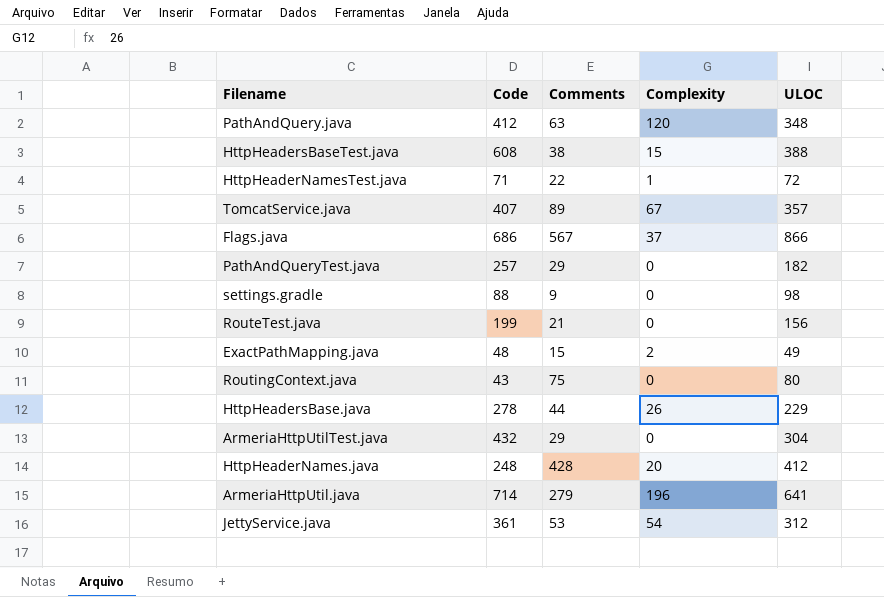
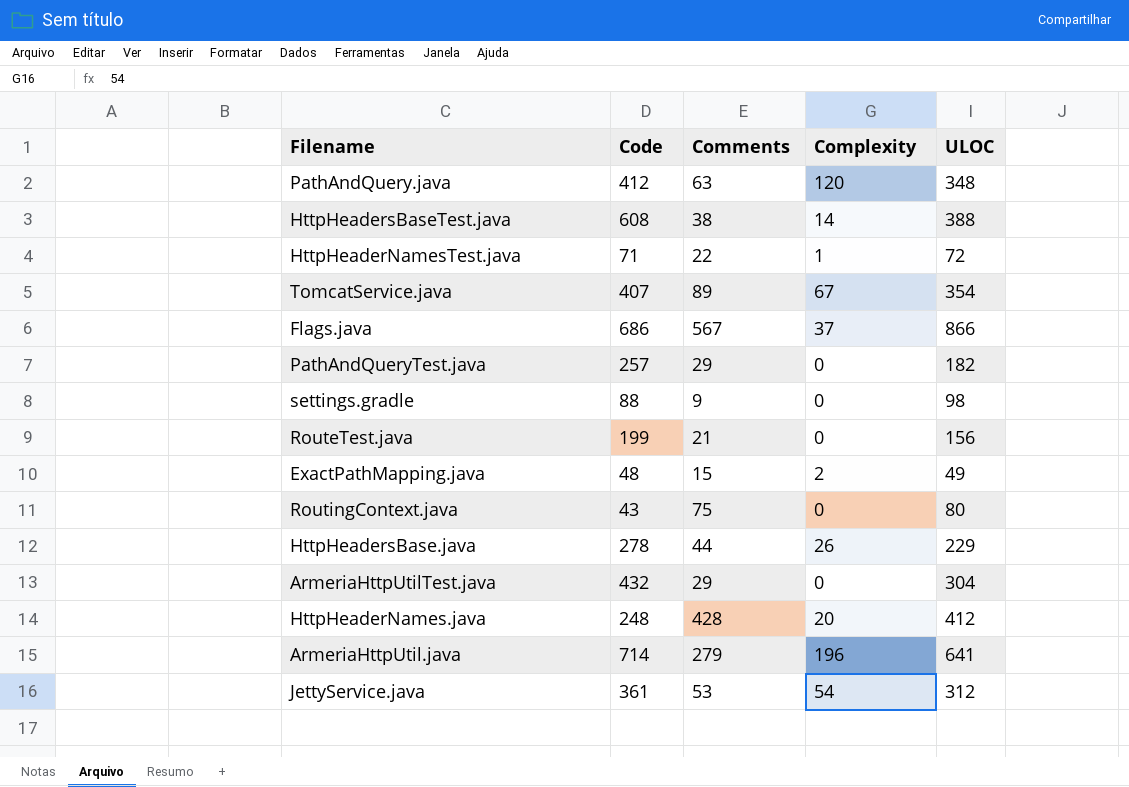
HttpHeadersBaseTest.java | Complexity: 15 -> 14
TomcatService.java | ULOC: 357 -> 354

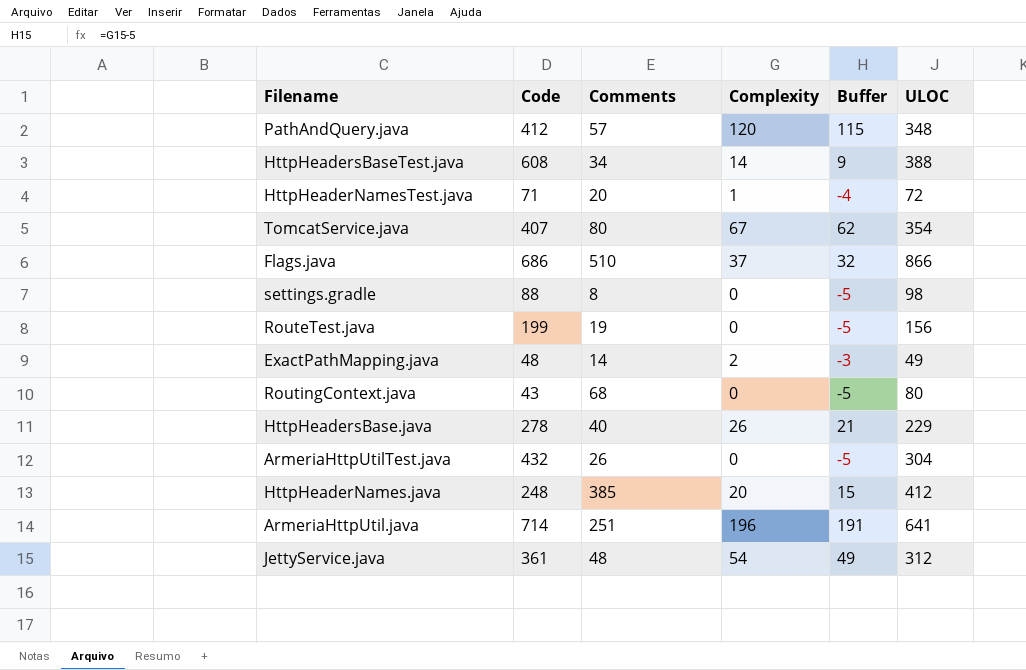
column Buffer | formula: none -> [Complexity] - 5
row PathAndQueryTest.java: 257 | 29 | 0 | 182 -> none
PathAndQuery.java | Comments: 63 -> 57
HttpHeadersBaseTest.java | Comments: 38 -> 34
HttpHeaderNamesTest.java | Comments: 22 -> 20
TomcatService.java | Comments: 89 -> 80
Flags.java | Comments: 567 -> 510
settings.gradle | Comments: 9 -> 8
RouteTest.java | Comments: 21 -> 19
ExactPathMapping.java | Comments: 15 -> 14
RoutingContext.java | Comments: 75 -> 68
HttpHeadersBase.java | Comments: 44 -> 40
ArmeriaHttpUtilTest.java | Comments: 29 -> 26
HttpHeaderNames.java | Comments: 428 -> 385
ArmeriaHttpUtil.java | Comments: 279 -> 251
JettyService.java | Comments: 53 -> 48

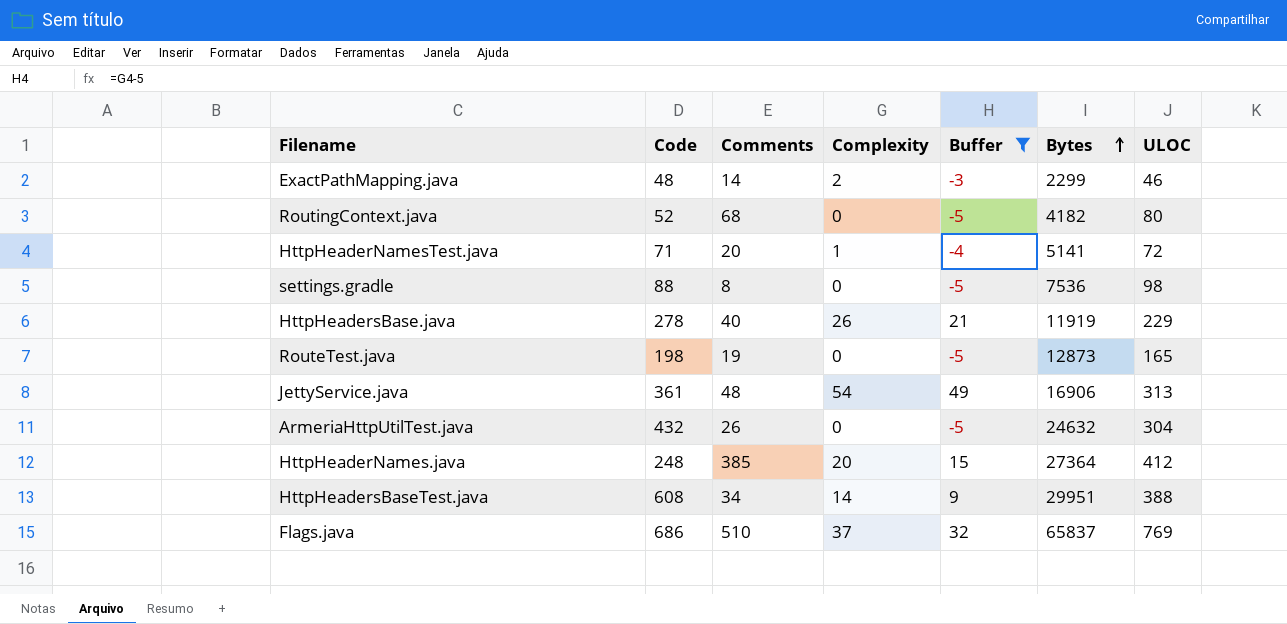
filter: none -> Buffer <= 49
row order: none -> Bytes ascending
column Bytes | position: none -> 6
ExactPathMapping.java | ULOC: 49 -> 46
RoutingContext.java | Code: 43 -> 52
RouteTest.java | Code: 199 -> 198
RouteTest.java | ULOC: 156 -> 165
JettyService.java | ULOC: 312 -> 313
Flags.java | ULOC: 866 -> 769

